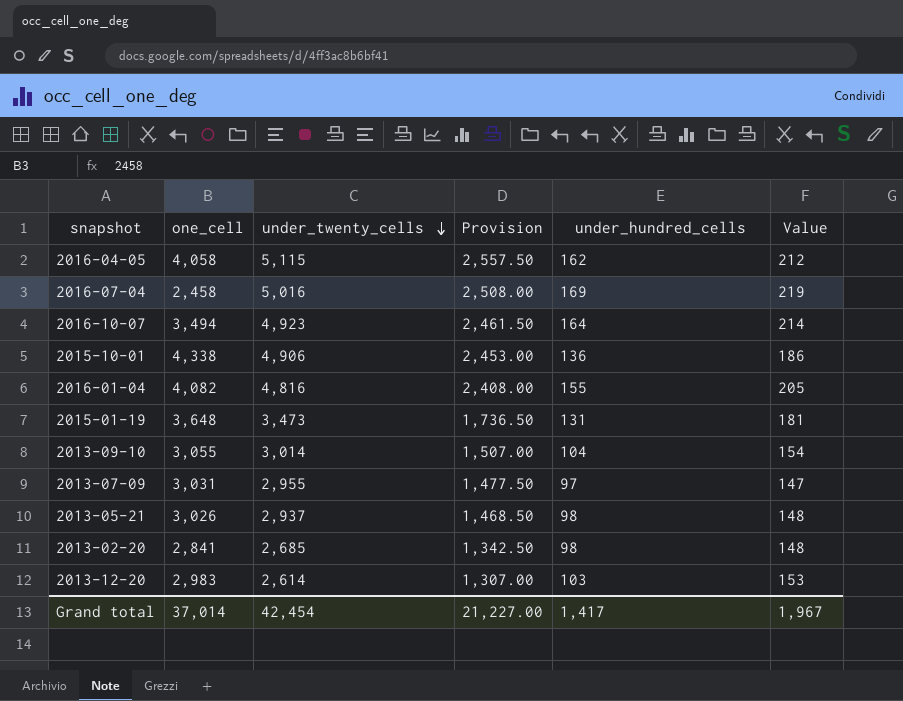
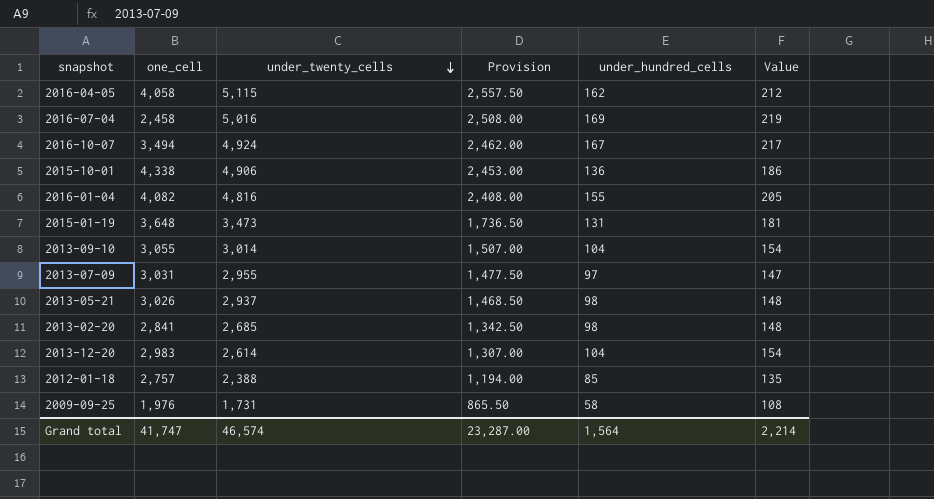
2016-10-07 | under_twenty_cells: 4,923 -> 4,924
2016-10-07 | Provision: 2,461.50 -> 2,462.00
2016-10-07 | under_hundred_cells: 164 -> 167
2016-10-07 | Value: 214 -> 217
2013-12-20 | under_hundred_cells: 103 -> 104
2013-12-20 | Value: 153 -> 154
row 2012-01-18: none -> 2,757 | 2,388 | 1,194.00 | 85 | 135
row 2009-09-25: none -> 1,976 | 1,731 | 865.50 | 58 | 108
Grand total | one_cell: 37,014 -> 41,747
Grand total | under_twenty_cells: 42,454 -> 46,574
Grand total | Provision: 21,227.00 -> 23,287.00
Grand total | under_hundred_cells: 1,417 -> 1,564
Grand total | Value: 1,967 -> 2,214

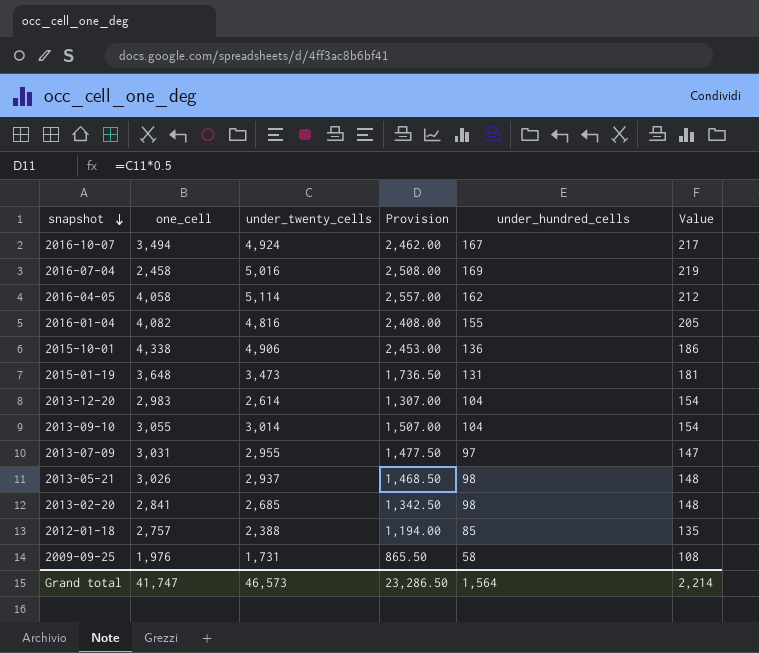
row order: under_twenty_cells descending -> snapshot descending
2016-04-05 | under_twenty_cells: 5,115 -> 5,114
2016-04-05 | Provision: 2,557.50 -> 2,557.00
Grand total | under_twenty_cells: 46,574 -> 46,573
Grand total | Provision: 23,287.00 -> 23,286.50

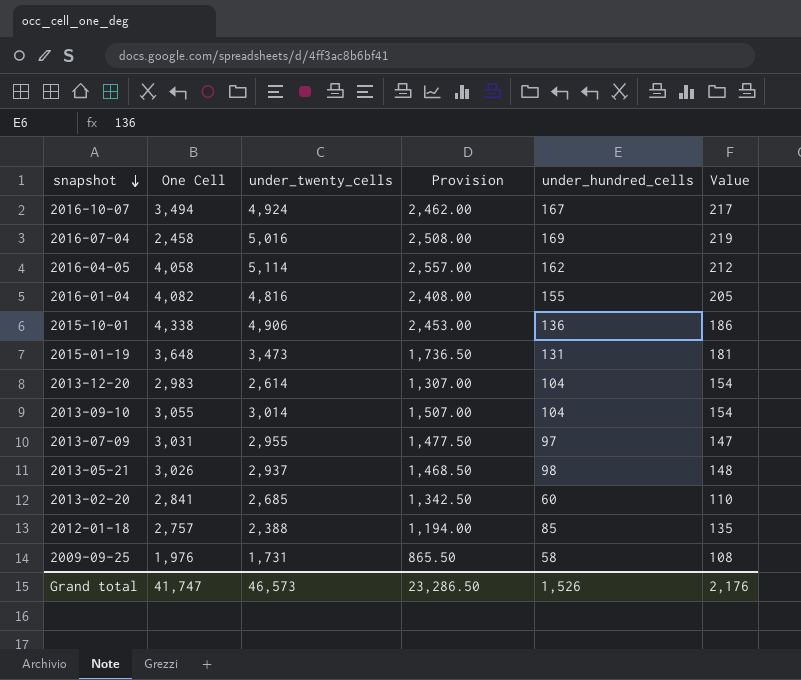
column name: one_cell -> One Cell
2013-02-20 | under_hundred_cells: 98 -> 60
2013-02-20 | Value: 148 -> 110
Grand total | under_hundred_cells: 1,564 -> 1,526
Grand total | Value: 2,214 -> 2,176

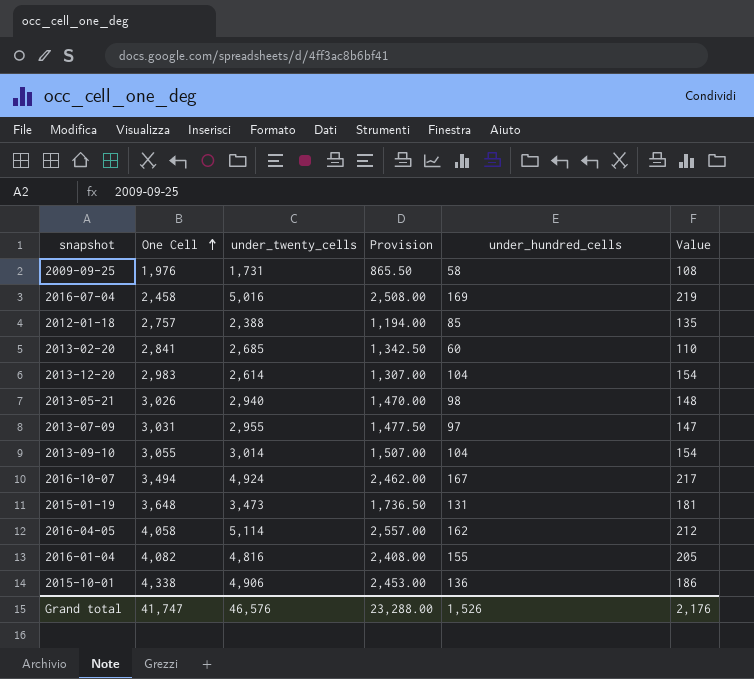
row order: snapshot descending -> One Cell ascending
2013-05-21 | under_twenty_cells: 2,937 -> 2,940
2013-05-21 | Provision: 1,468.50 -> 1,470.00
Grand total | under_twenty_cells: 46,573 -> 46,576
Grand total | Provision: 23,286.50 -> 23,288.00

